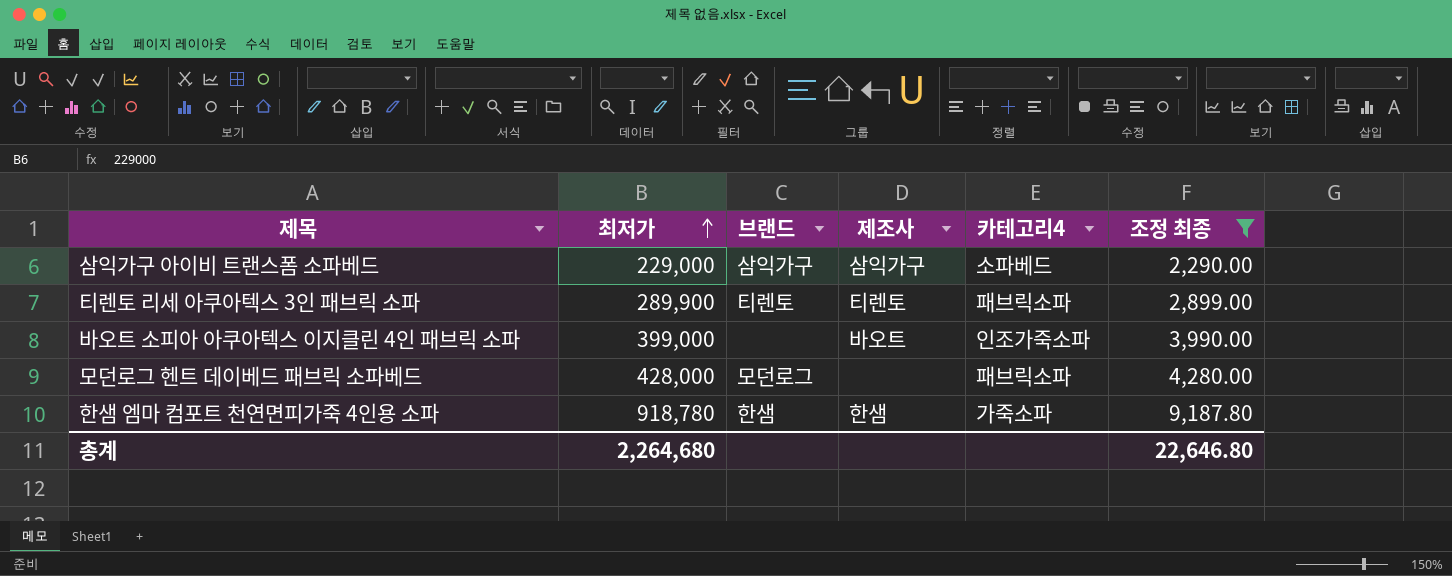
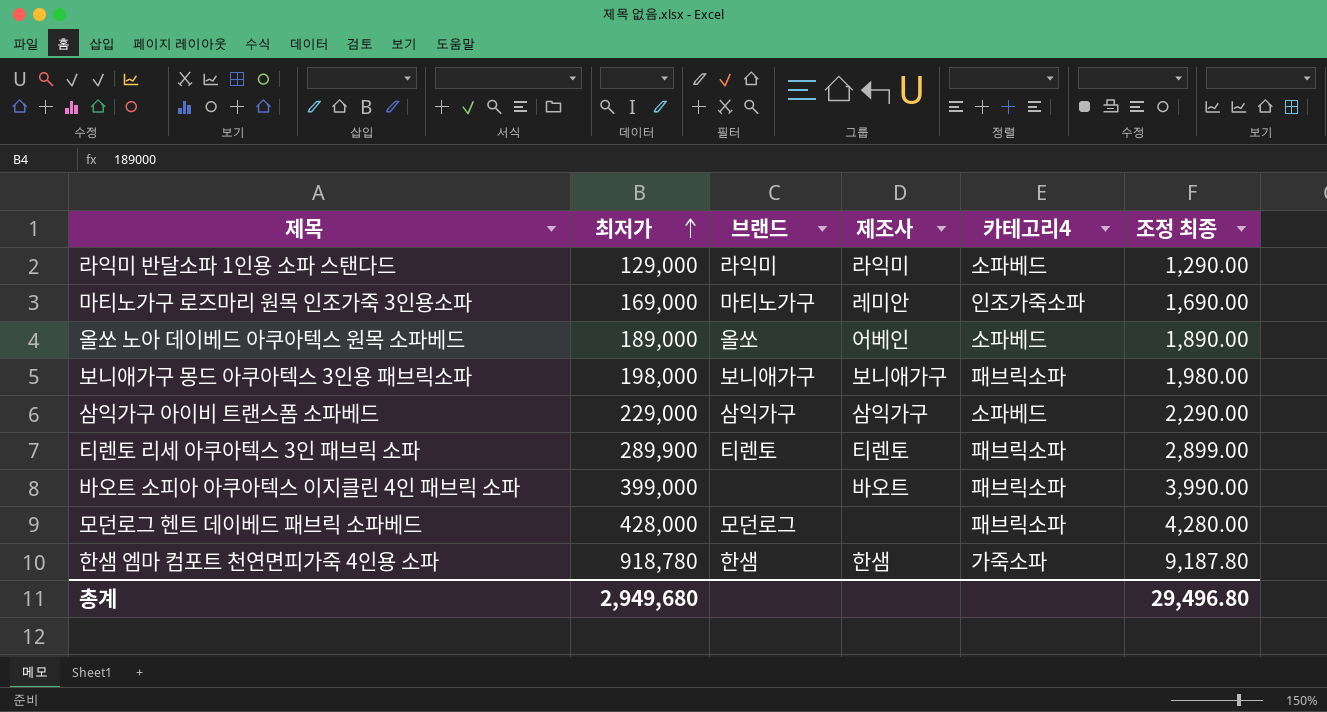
filter: 조정 최종 >= 2,290.00 -> none
바오트 소피아 아쿠아텍스 이지클린 4인 패브릭 소파 | 카테고리4: 인조가죽소파 -> 패브릭소파
총계 | 최저가: 2,264,680 -> 2,949,680
총계 | 조정 최종: 22,646.80 -> 29,496.80

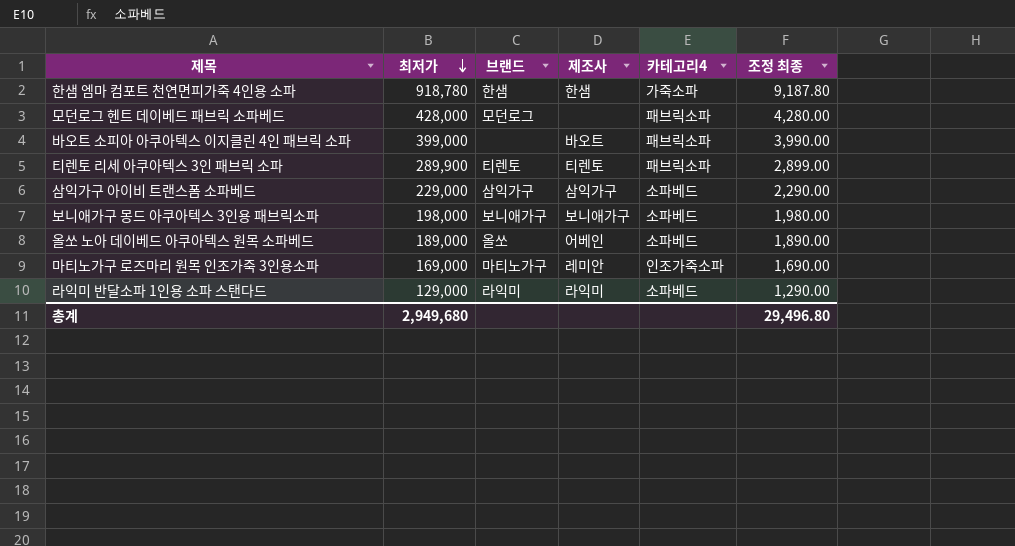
row order: 최저가 ascending -> 최저가 descending
보니애가구 몽드 아쿠아텍스 3인용 패브릭소파 | 카테고리4: 패브릭소파 -> 소파베드

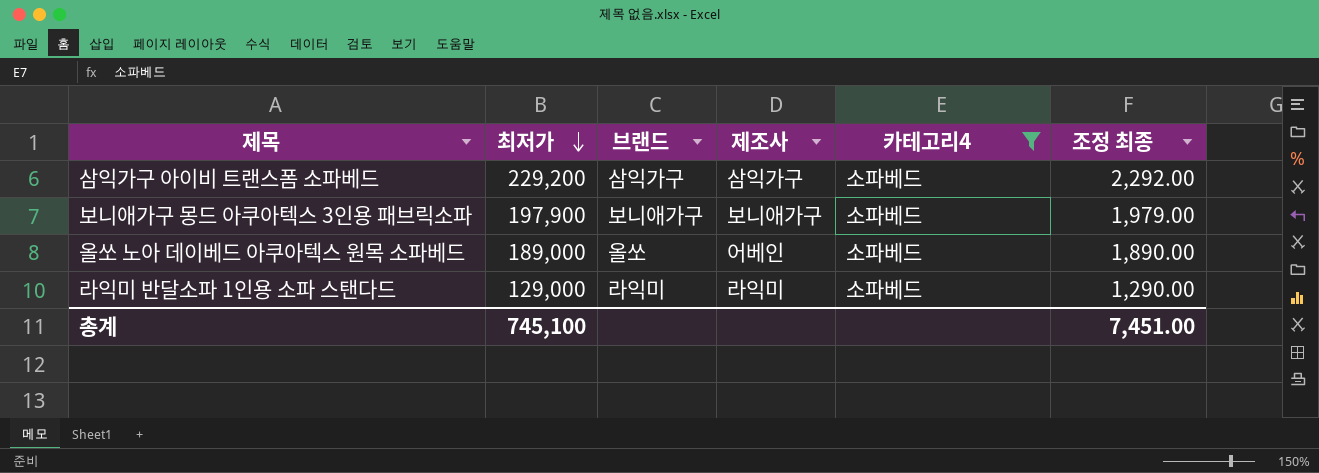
filter: none -> 카테고리4 = 소파베드
삼익가구 아이비 트랜스폼 소파베드 | 최저가: 229,000 -> 229,200
삼익가구 아이비 트랜스폼 소파베드 | 조정 최종: 2,290.00 -> 2,292.00
보니애가구 몽드 아쿠아텍스 3인용 패브릭소파 | 최저가: 198,000 -> 197,900
보니애가구 몽드 아쿠아텍스 3인용 패브릭소파 | 조정 최종: 1,980.00 -> 1,979.00
총계 | 최저가: 2,949,680 -> 745,100
총계 | 조정 최종: 29,496.80 -> 7,451.00

